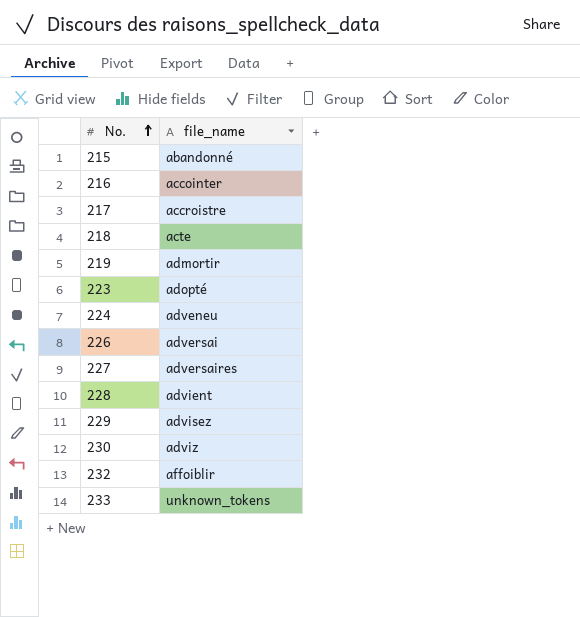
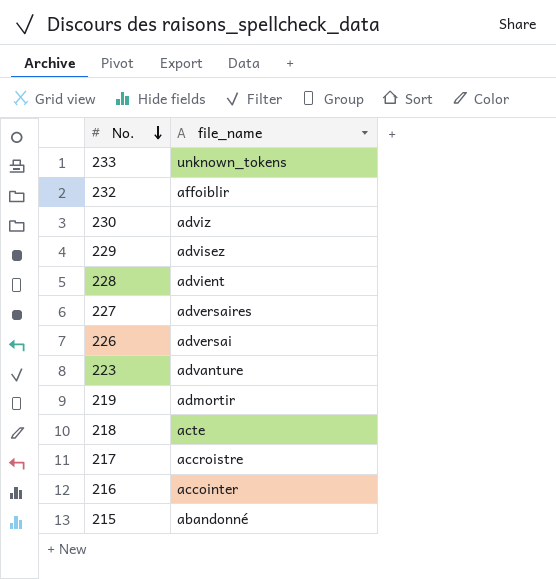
row order: No. ascending -> No. descending
row 224: adveneu -> none
223 | file_name: adopté -> advanture

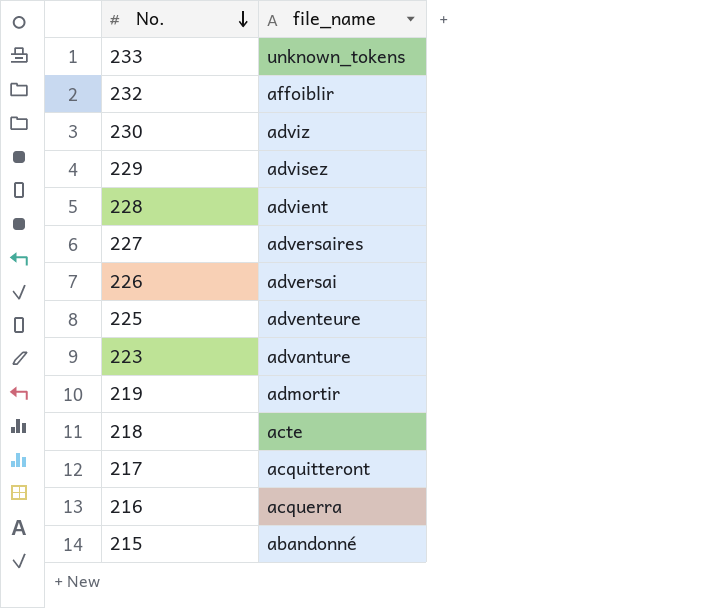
row 225: none -> adventeure
217 | file_name: accroistre -> acquitteront
216 | file_name: accointer -> acquerra

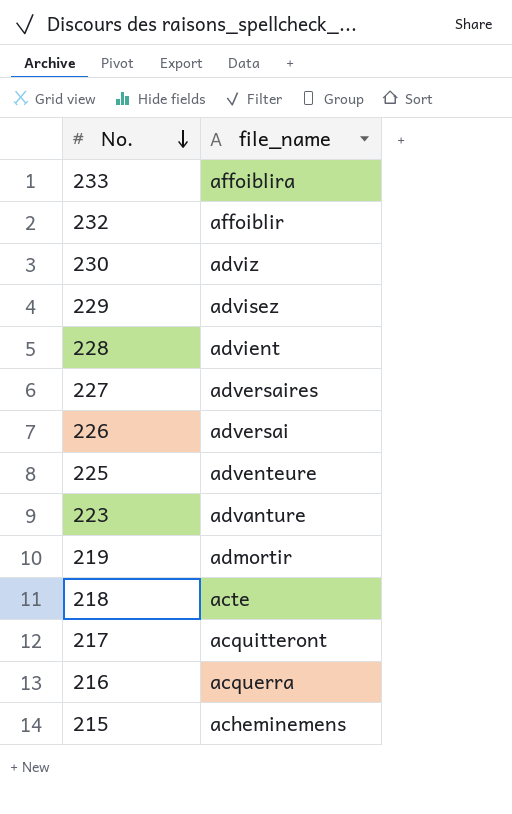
233 | file_name: unknown_tokens -> affoiblira
215 | file_name: abandonné -> acheminemens

